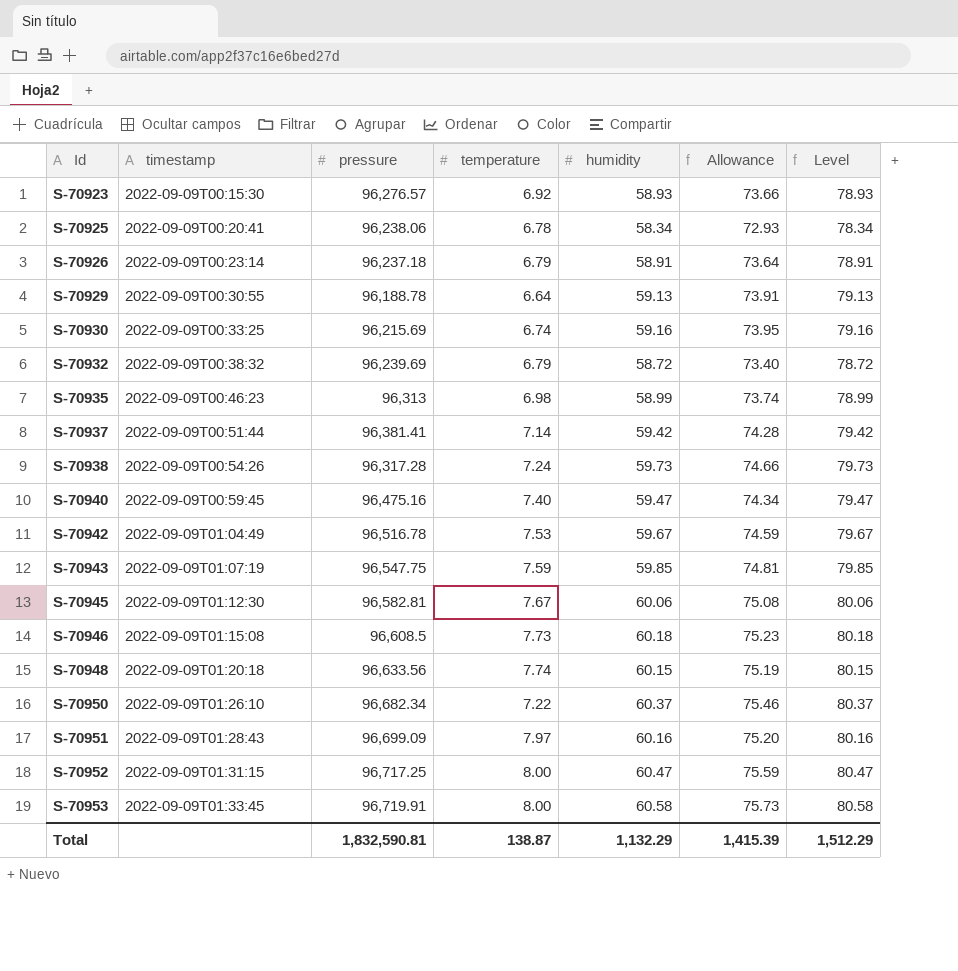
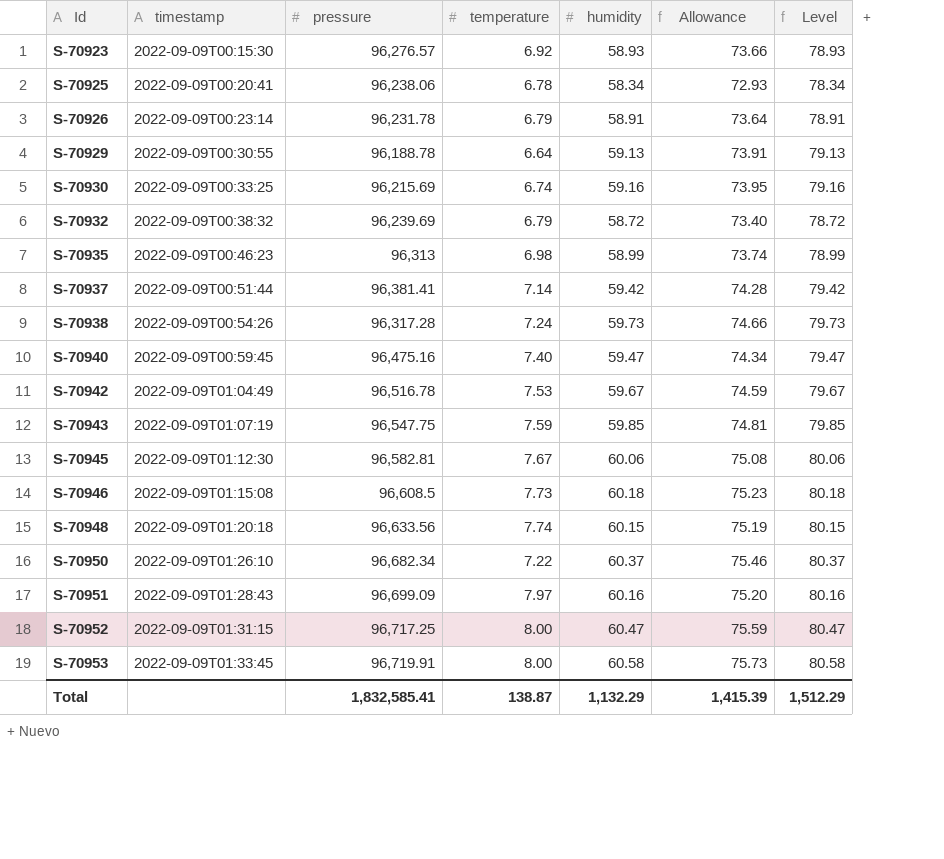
S-70926 | pressure: 96,237.18 -> 96,231.78
Total | pressure: 1,832,590.81 -> 1,832,585.41

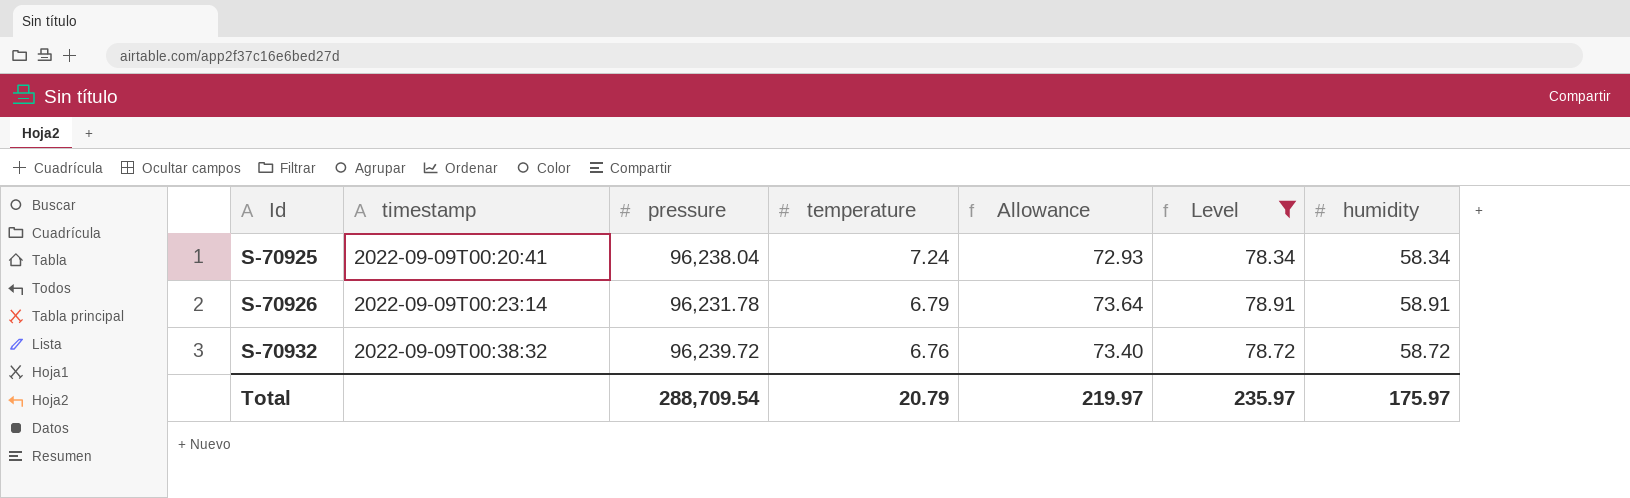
filter: none -> Level <= 78.91
column humidity | position: 5 -> 7
S-70925 | pressure: 96,238.06 -> 96,238.04
S-70925 | temperature: 6.78 -> 7.24
S-70932 | pressure: 96,239.69 -> 96,239.72
S-70932 | temperature: 6.79 -> 6.76
Total | pressure: 1,832,585.41 -> 288,709.54
Total | temperature: 138.87 -> 20.79
Total | Allowance: 1,415.39 -> 219.97
Total | Level: 1,512.29 -> 235.97
Total | humidity: 1,132.29 -> 175.97

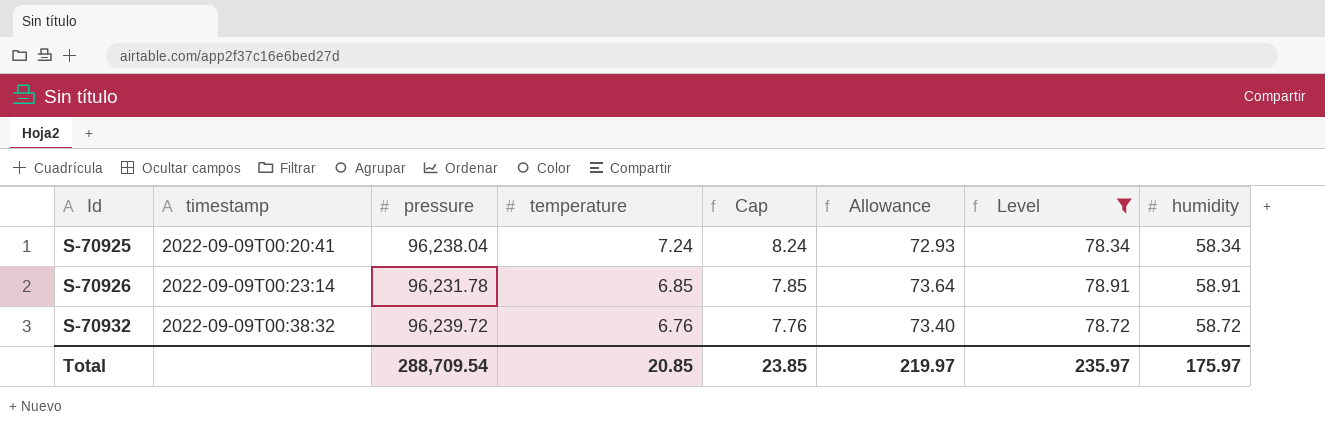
column Cap | formula: none -> [temperature] + 1
S-70926 | temperature: 6.79 -> 6.85
Total | temperature: 20.79 -> 20.85

